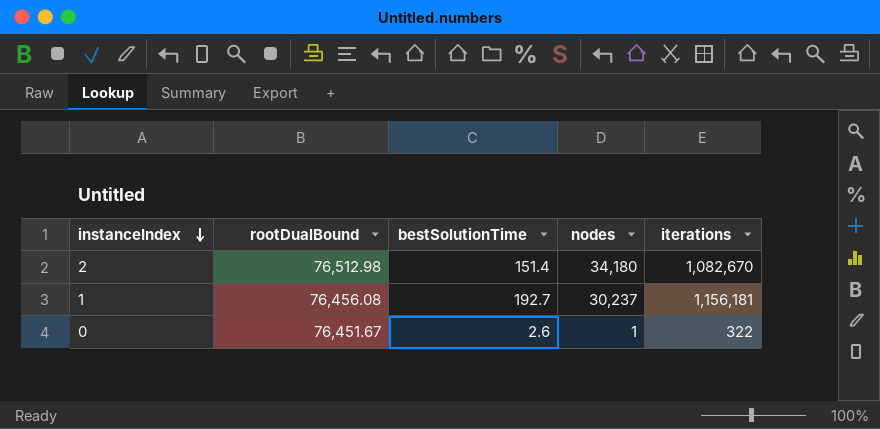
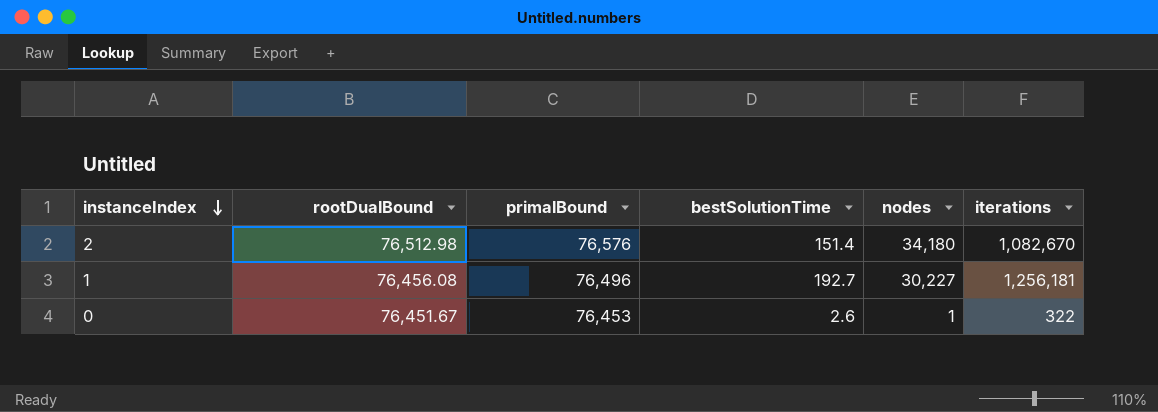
column primalBound | position: none -> 3
1 | nodes: 30,237 -> 30,227
1 | iterations: 1,156,181 -> 1,256,181

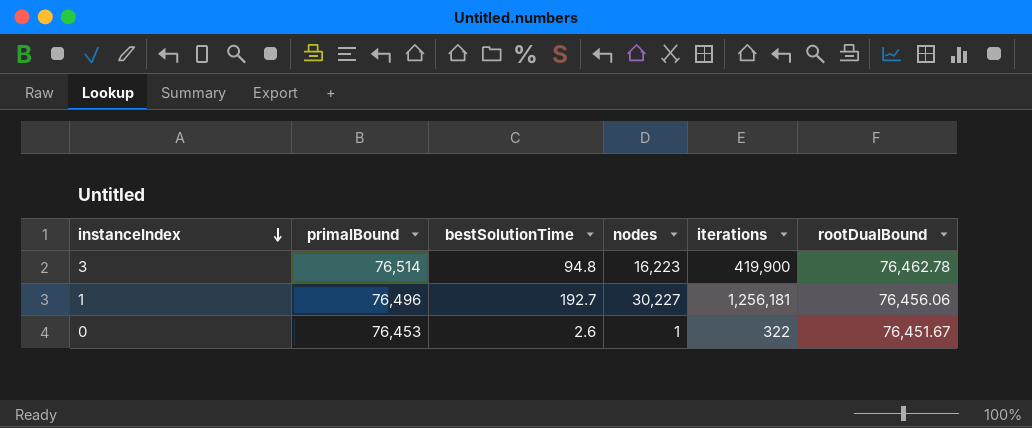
column rootDualBound | position: 2 -> 6
row 2: 76,512.98 | 76,576 | 151.4 | 34,180 | 1,082,670 -> none
row 3: none -> 76,514 | 94.8 | 16,223 | 419,900 | 76,462.78
1 | rootDualBound: 76,456.08 -> 76,456.06

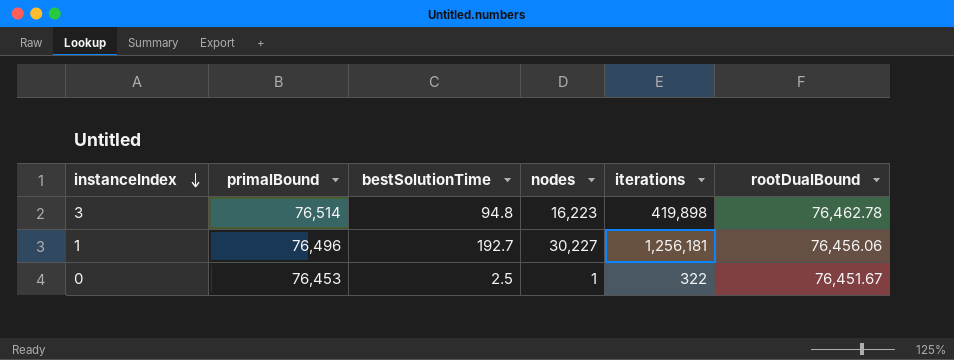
3 | iterations: 419,900 -> 419,898
0 | bestSolutionTime: 2.6 -> 2.5

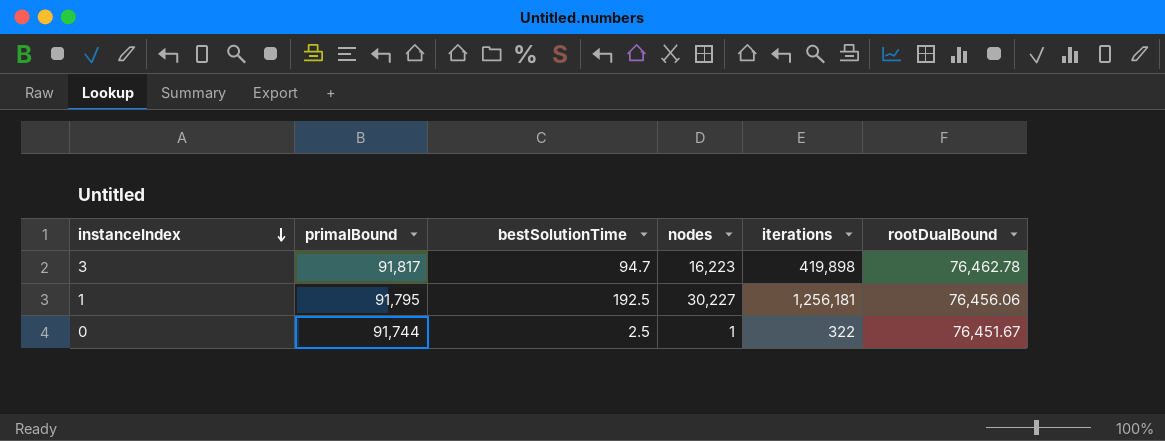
3 | primalBound: 76,514 -> 91,817
3 | bestSolutionTime: 94.8 -> 94.7
1 | primalBound: 76,496 -> 91,795
1 | bestSolutionTime: 192.7 -> 192.5
0 | primalBound: 76,453 -> 91,744

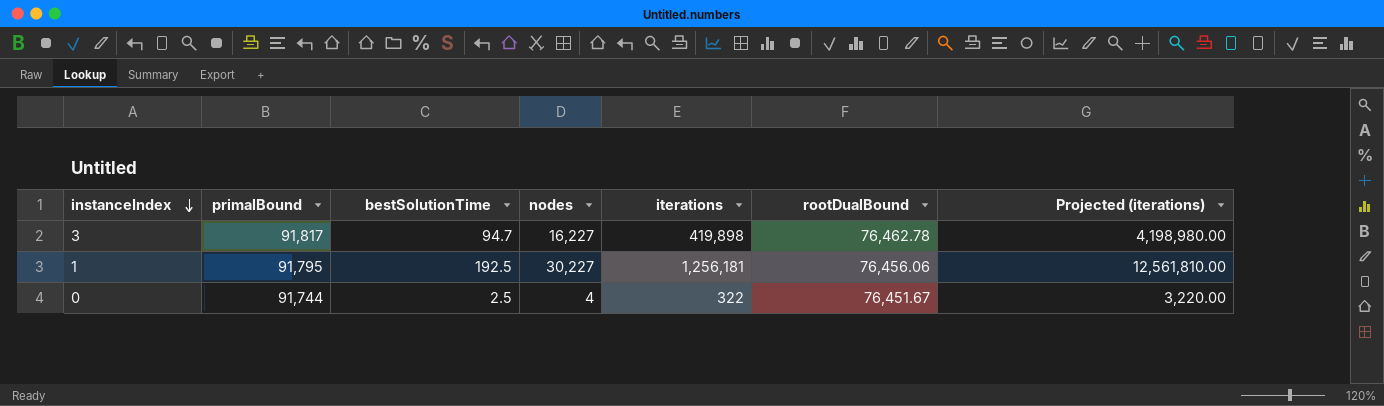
column Projected (iterations) | formula: none -> [iterations] * 10
3 | nodes: 16,223 -> 16,227
0 | nodes: 1 -> 4

